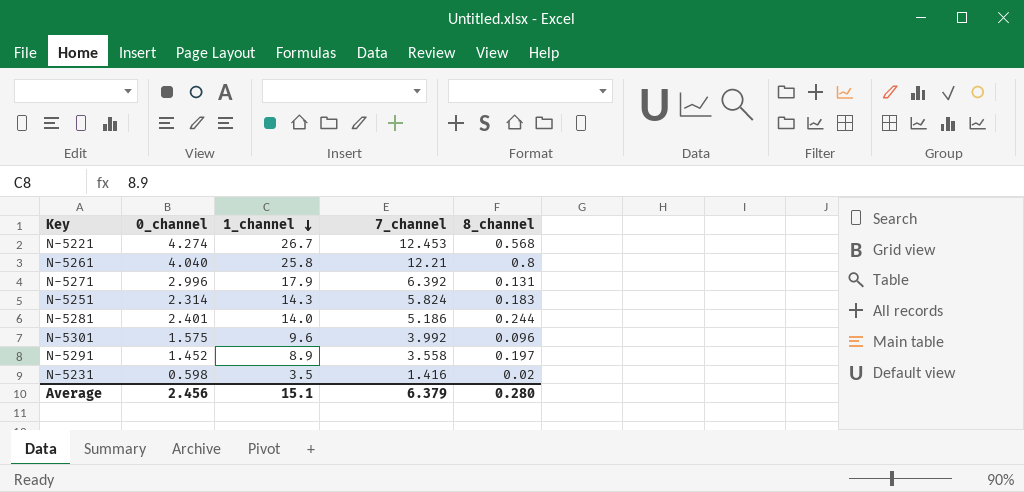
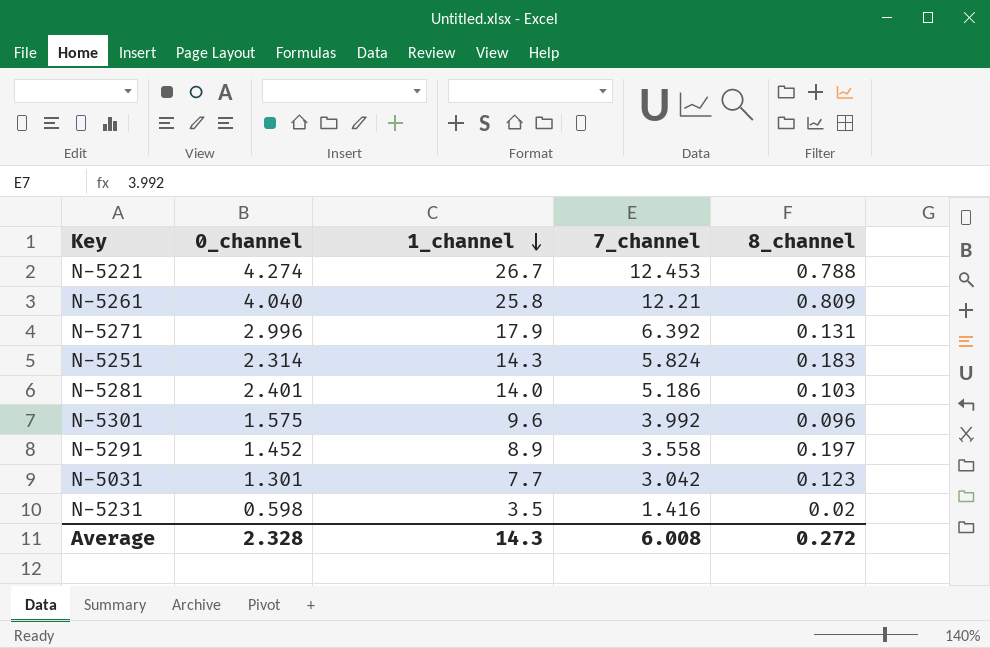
N-5221 | 8_channel: 0.568 -> 0.788
N-5261 | 8_channel: 0.8 -> 0.809
N-5281 | 8_channel: 0.244 -> 0.103
row N-5031: none -> 1.301 | 7.7 | 3.042 | 0.123
Average | 0_channel: 2.456 -> 2.328
Average | 1_channel: 15.1 -> 14.3
Average | 7_channel: 6.379 -> 6.008
Average | 8_channel: 0.280 -> 0.272

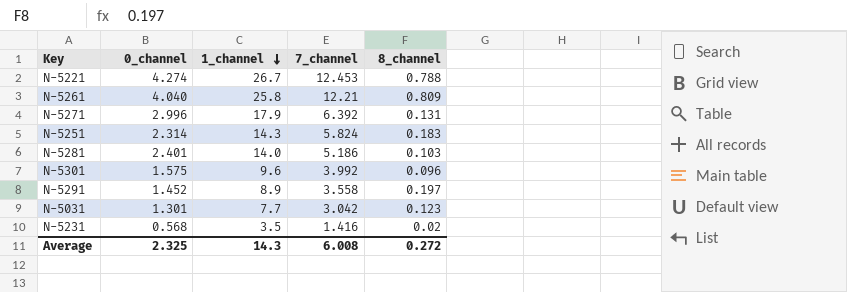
N-5231 | 0_channel: 0.598 -> 0.568
Average | 0_channel: 2.328 -> 2.325

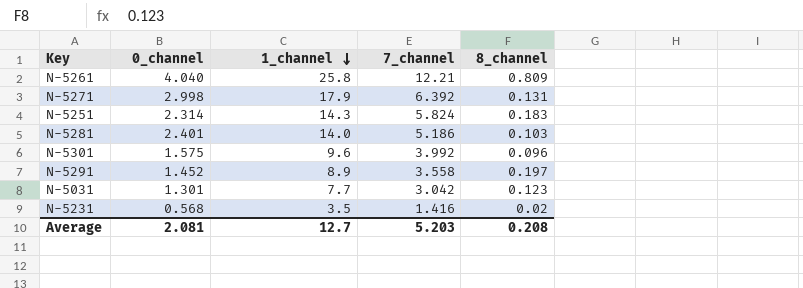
row N-5221: 4.274 | 26.7 | 12.453 | 0.788 -> none
N-5271 | 0_channel: 2.996 -> 2.998
Average | 0_channel: 2.325 -> 2.081
Average | 1_channel: 14.3 -> 12.7
Average | 7_channel: 6.008 -> 5.203
Average | 8_channel: 0.272 -> 0.208

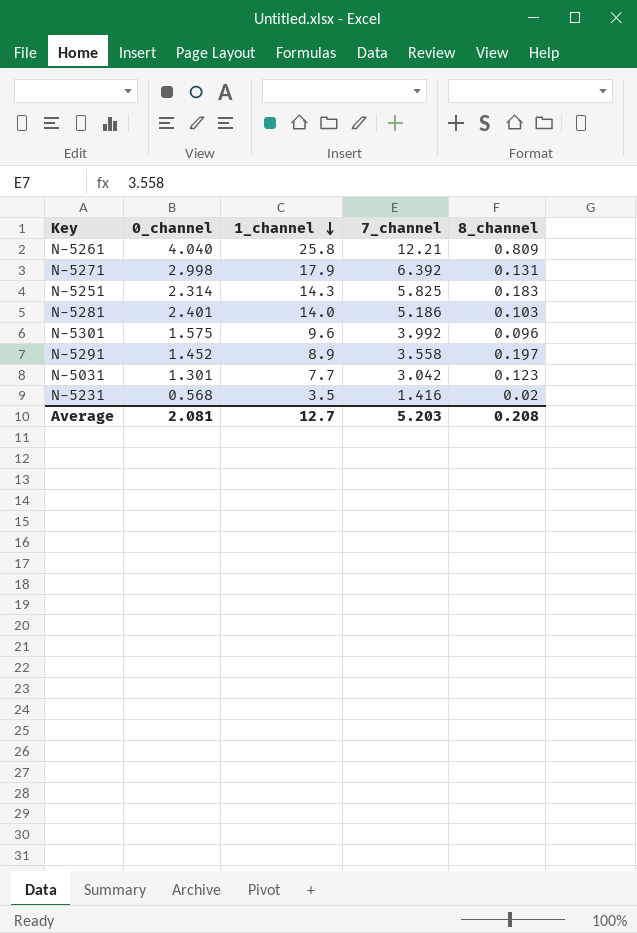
N-5251 | 7_channel: 5.824 -> 5.825

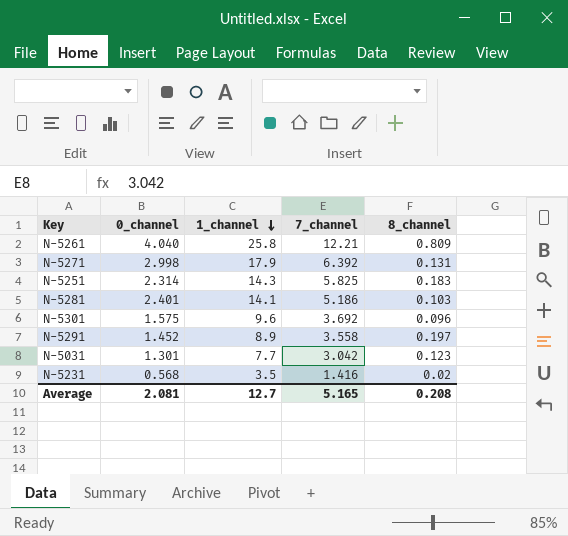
N-5281 | 1_channel: 14.0 -> 14.1
N-5301 | 7_channel: 3.992 -> 3.692
Average | 7_channel: 5.203 -> 5.165

